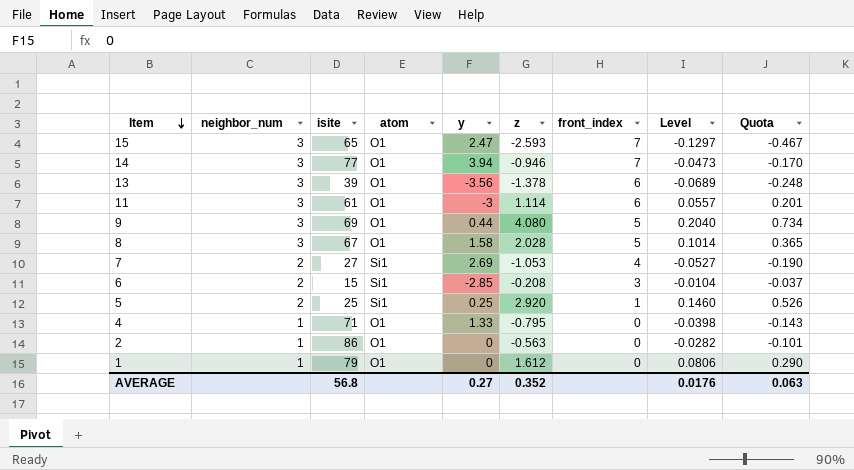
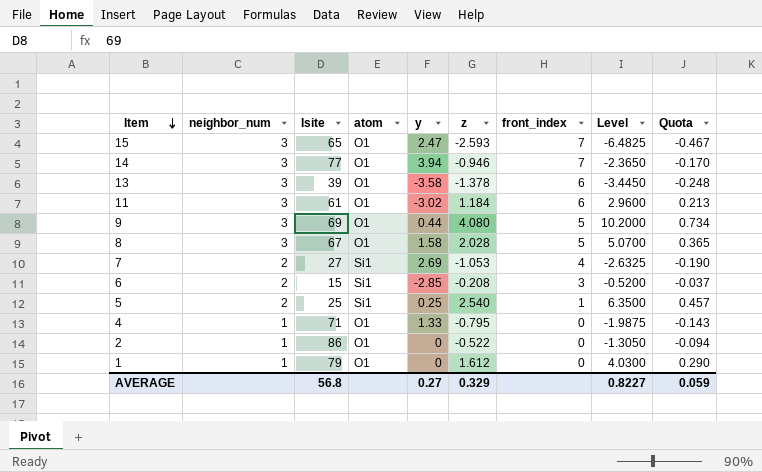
column name: isite -> Isite
column Level | formula: [z] * 0.05 -> [z] * 2.5
13 | y: -3.56 -> -3.58
11 | y: -3 -> -3.02
11 | z: 1.114 -> 1.184
11 | Quota: 0.201 -> 0.213
5 | z: 2.920 -> 2.540
5 | Quota: 0.526 -> 0.457
2 | z: -0.563 -> -0.522
2 | Quota: -0.101 -> -0.094
AVERAGE | z: 0.352 -> 0.329
AVERAGE | Level: 0.0176 -> 0.8227
AVERAGE | Quota: 0.063 -> 0.059

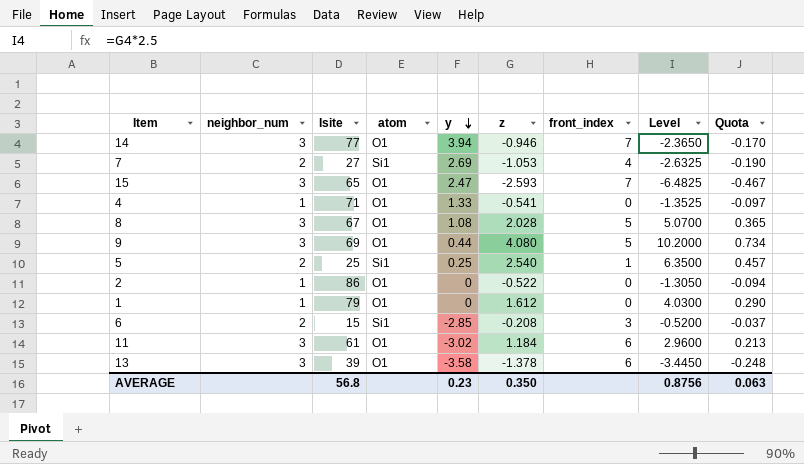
row order: Item descending -> y descending
4 | z: -0.795 -> -0.541
4 | Level: -1.9875 -> -1.3525
4 | Quota: -0.143 -> -0.097
8 | y: 1.58 -> 1.08
AVERAGE | y: 0.27 -> 0.23
AVERAGE | z: 0.329 -> 0.350
AVERAGE | Level: 0.8227 -> 0.8756
AVERAGE | Quota: 0.059 -> 0.063

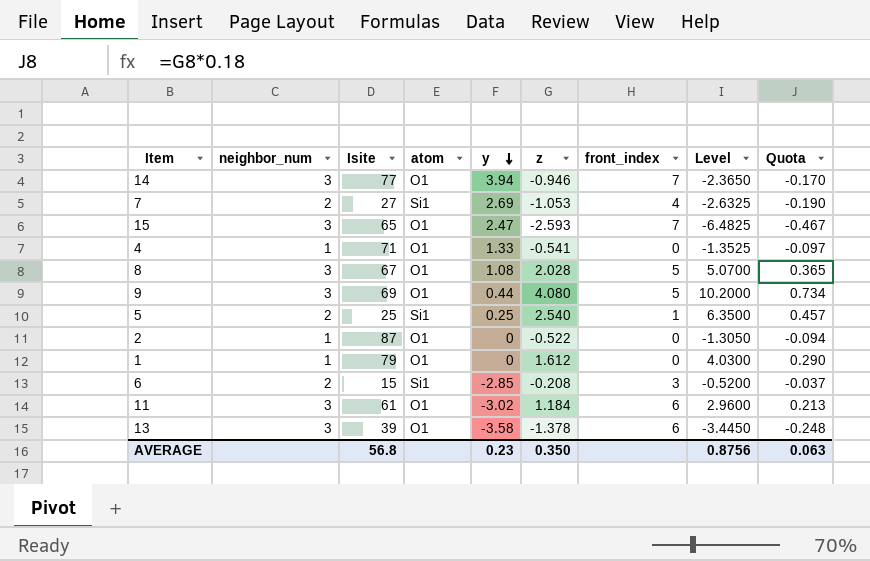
2 | Isite: 86 -> 87

